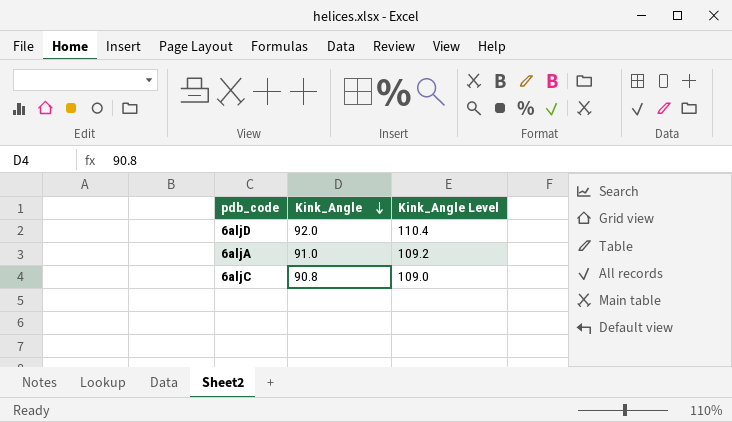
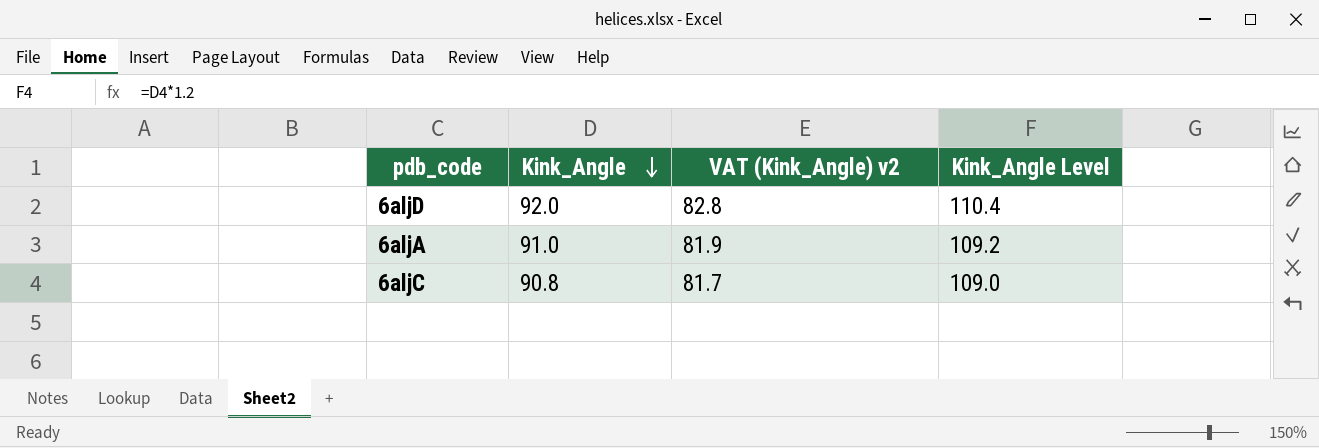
column VAT (Kink_Angle) v2 | formula: none -> [Kink_Angle] * 0.9

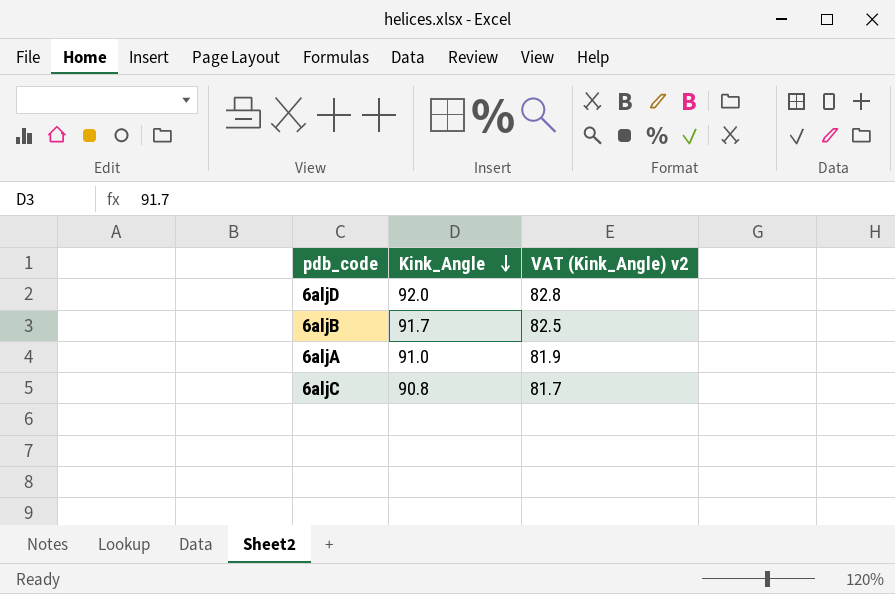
column Kink_Angle Level | formula: [Kink_Angle] * 1.2 -> none
row 6aljB: none -> 91.7 | 82.5

